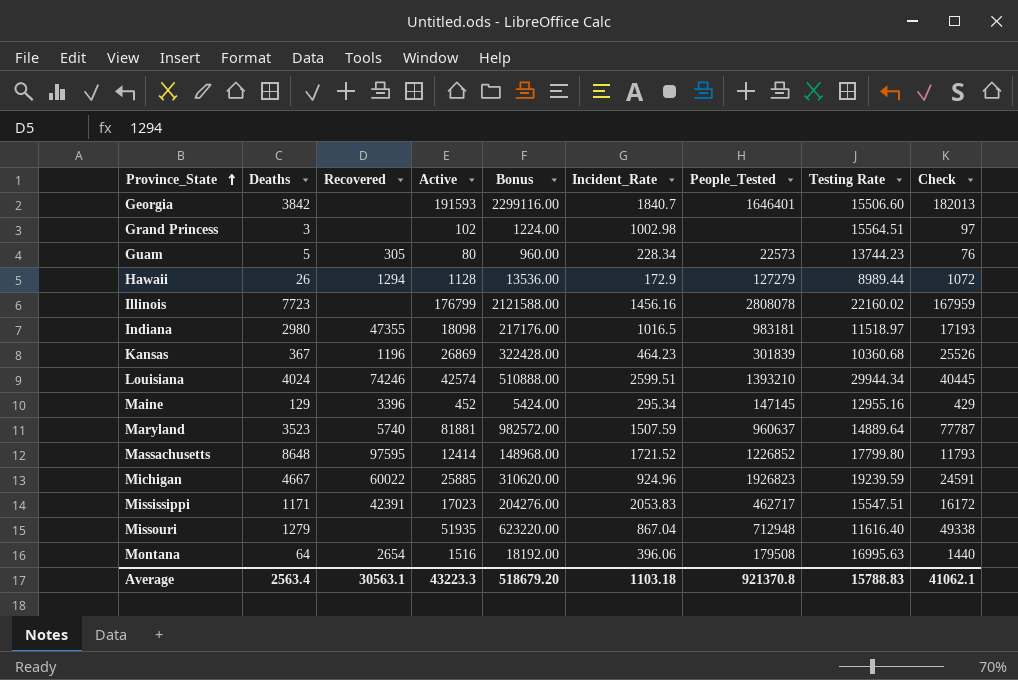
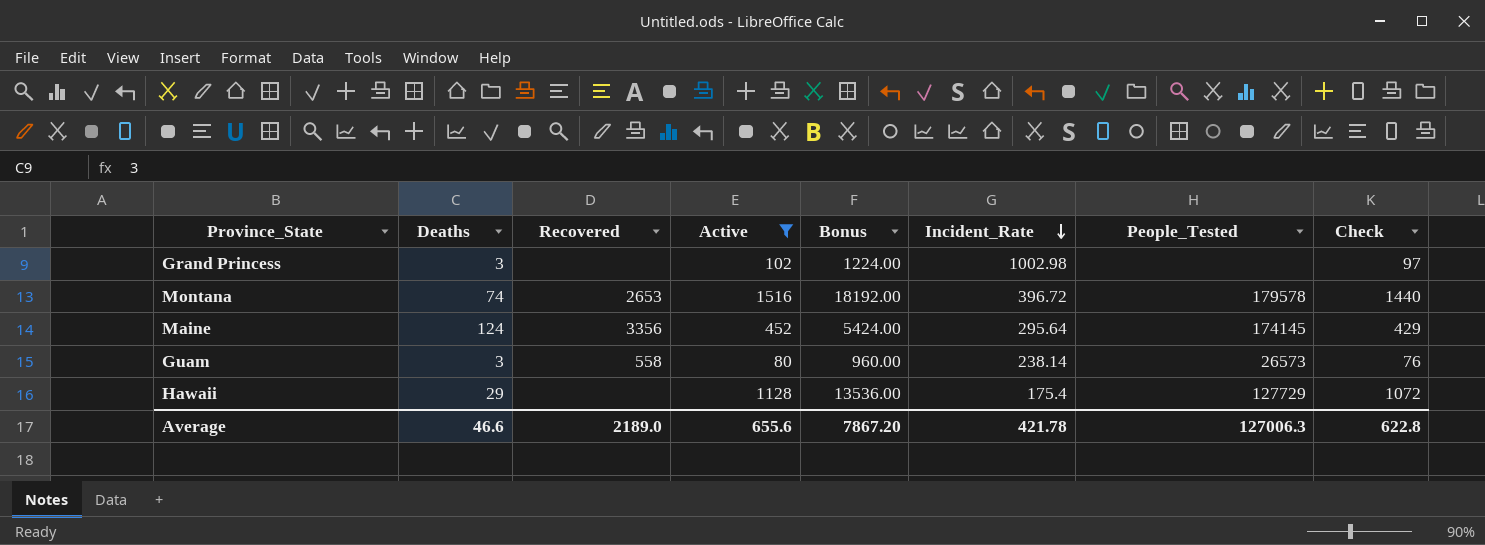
filter: none -> Active <= 1516
row order: Province_State ascending -> Incident_Rate descending
column Testing Rate | position: 8 -> none
Montana | Deaths: 64 -> 74
Montana | Recovered: 2654 -> 2653
Montana | Incident_Rate: 396.06 -> 396.72
Montana | People_Tested: 179508 -> 179578
Maine | Deaths: 129 -> 124
Maine | Recovered: 3396 -> 3356
Maine | Incident_Rate: 295.34 -> 295.64
Maine | People_Tested: 147145 -> 174145
Guam | Deaths: 5 -> 3
Guam | Recovered: 305 -> 558
Guam | Incident_Rate: 228.34 -> 238.14
Guam | People_Tested: 22573 -> 26573
Hawaii | Deaths: 26 -> 29
Hawaii | Recovered: 1294 -> none
Hawaii | Incident_Rate: 172.9 -> 175.4
Hawaii | People_Tested: 127279 -> 127729
Average | Deaths: 2563.4 -> 46.6
Average | Recovered: 30563.1 -> 2189.0
Average | Active: 43223.3 -> 655.6
Average | Bonus: 518679.20 -> 7867.20
Average | Incident_Rate: 1103.18 -> 421.78
Average | People_Tested: 921370.8 -> 127006.3
Average | Check: 41062.1 -> 622.8

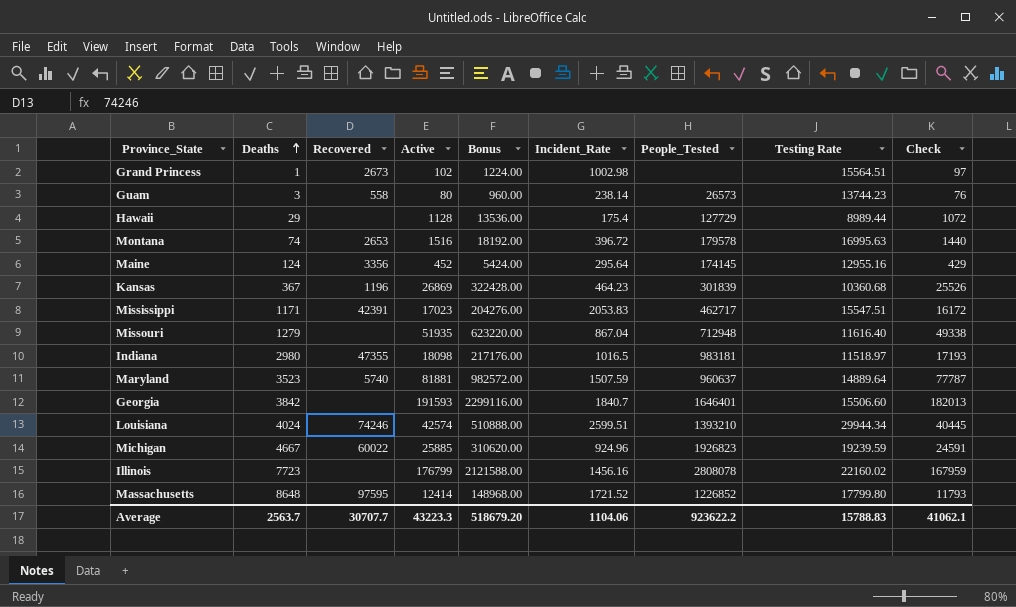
filter: Active <= 1516 -> none
row order: Incident_Rate descending -> Deaths ascending
column Testing Rate | position: none -> 8
Grand Princess | Deaths: 3 -> 1
Grand Princess | Recovered: none -> 2673
Average | Deaths: 46.6 -> 2563.7
Average | Recovered: 2189.0 -> 30707.7
Average | Active: 655.6 -> 43223.3
Average | Bonus: 7867.20 -> 518679.20
Average | Incident_Rate: 421.78 -> 1104.06
Average | People_Tested: 127006.3 -> 923622.2
Average | Check: 622.8 -> 41062.1

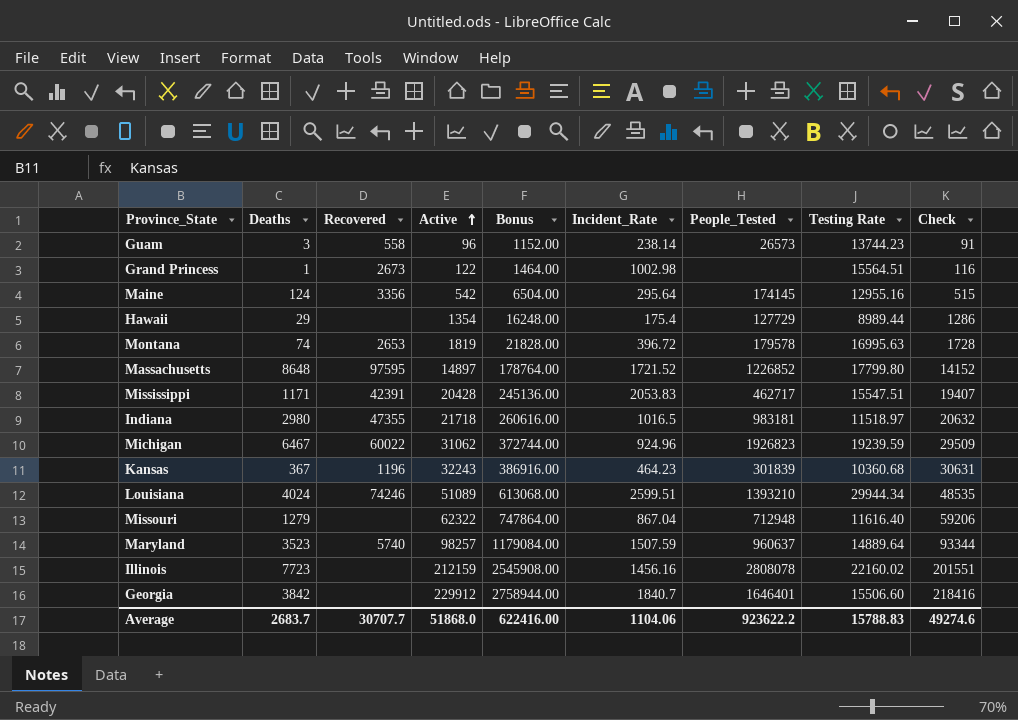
row order: Deaths ascending -> Active ascending
Guam | Active: 80 -> 96
Guam | Bonus: 960.00 -> 1152.00
Guam | Check: 76 -> 91
Grand Princess | Active: 102 -> 122
Grand Princess | Bonus: 1224.00 -> 1464.00
Grand Princess | Check: 97 -> 116
Maine | Active: 452 -> 542
Maine | Bonus: 5424.00 -> 6504.00
Maine | Check: 429 -> 515
Hawaii | Active: 1128 -> 1354
Hawaii | Bonus: 13536.00 -> 16248.00
Hawaii | Check: 1072 -> 1286
Montana | Active: 1516 -> 1819
Montana | Bonus: 18192.00 -> 21828.00
Montana | Check: 1440 -> 1728
Massachusetts | Active: 12414 -> 14897
Massachusetts | Bonus: 148968.00 -> 178764.00
Massachusetts | Check: 11793 -> 14152
Mississippi | Active: 17023 -> 20428
Mississippi | Bonus: 204276.00 -> 245136.00
Mississippi | Check: 16172 -> 19407
Indiana | Active: 18098 -> 21718
Indiana | Bonus: 217176.00 -> 260616.00
Indiana | Check: 17193 -> 20632
Michigan | Deaths: 4667 -> 6467
Michigan | Active: 25885 -> 31062
Michigan | Bonus: 310620.00 -> 372744.00
Michigan | Check: 24591 -> 29509
Kansas | Active: 26869 -> 32243
Kansas | Bonus: 322428.00 -> 386916.00
Kansas | Check: 25526 -> 30631
Louisiana | Active: 42574 -> 51089
Louisiana | Bonus: 510888.00 -> 613068.00
Louisiana | Check: 40445 -> 48535
Missouri | Active: 51935 -> 62322
Missouri | Bonus: 623220.00 -> 747864.00
Missouri | Check: 49338 -> 59206
Maryland | Active: 81881 -> 98257
Maryland | Bonus: 982572.00 -> 1179084.00
Maryland | Check: 77787 -> 93344
Illinois | Active: 176799 -> 212159
Illinois | Bonus: 2121588.00 -> 2545908.00
Illinois | Check: 167959 -> 201551
Georgia | Active: 191593 -> 229912
Georgia | Bonus: 2299116.00 -> 2758944.00
Georgia | Check: 182013 -> 218416
Average | Deaths: 2563.7 -> 2683.7
Average | Active: 43223.3 -> 51868.0
Average | Bonus: 518679.20 -> 622416.00
Average | Check: 41062.1 -> 49274.6

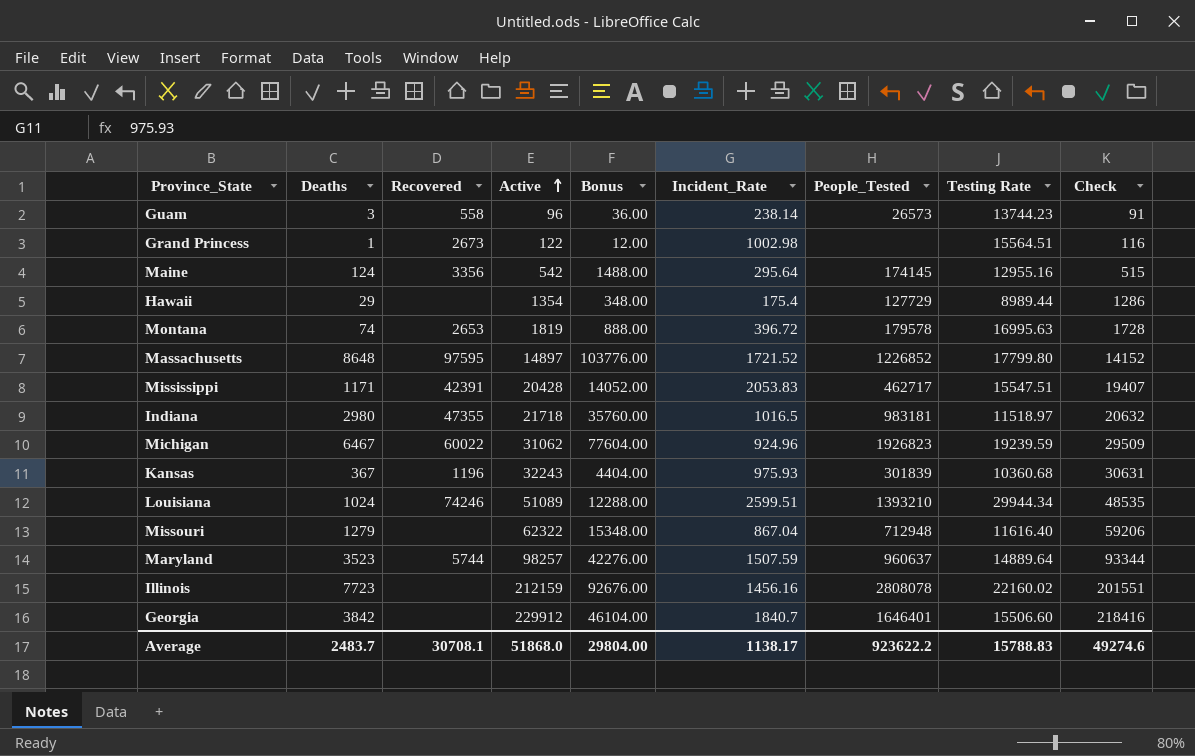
column Bonus | formula: [Active] * 12 -> [Deaths] * 12
Kansas | Incident_Rate: 464.23 -> 975.93
Louisiana | Deaths: 4024 -> 1024
Maryland | Recovered: 5740 -> 5744
Average | Deaths: 2683.7 -> 2483.7
Average | Recovered: 30707.7 -> 30708.1
Average | Bonus: 622416.00 -> 29804.00
Average | Incident_Rate: 1104.06 -> 1138.17

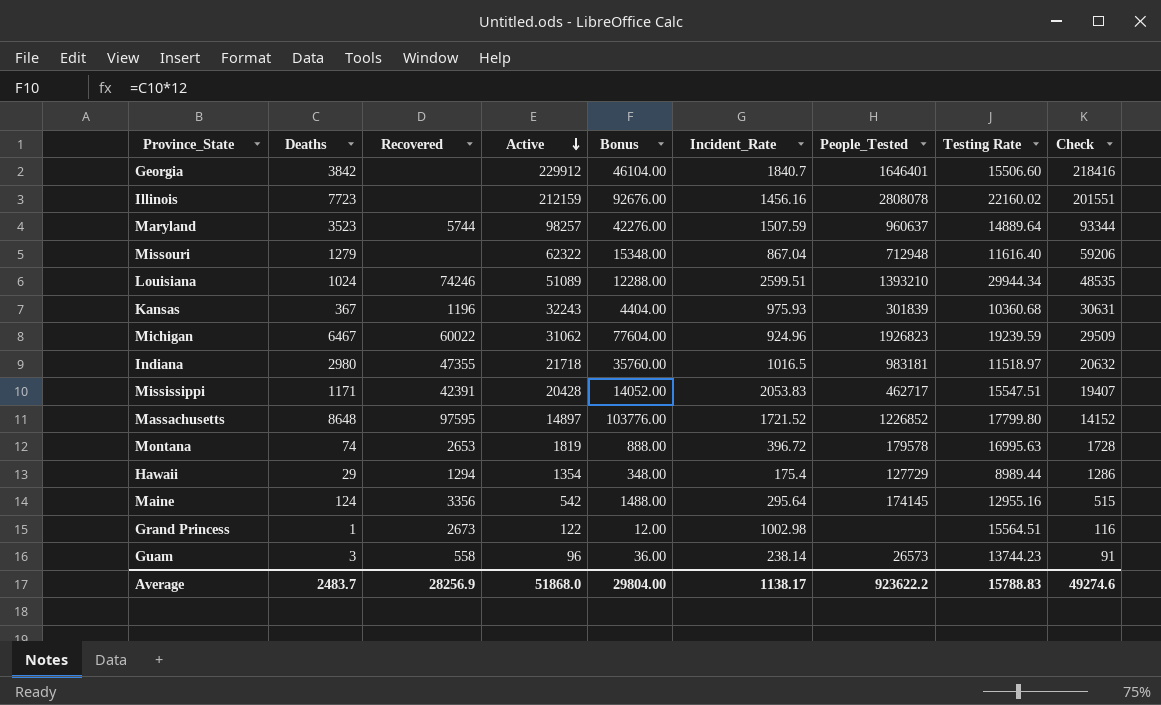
row order: Active ascending -> Active descending
Hawaii | Recovered: none -> 1294
Average | Recovered: 30708.1 -> 28256.9

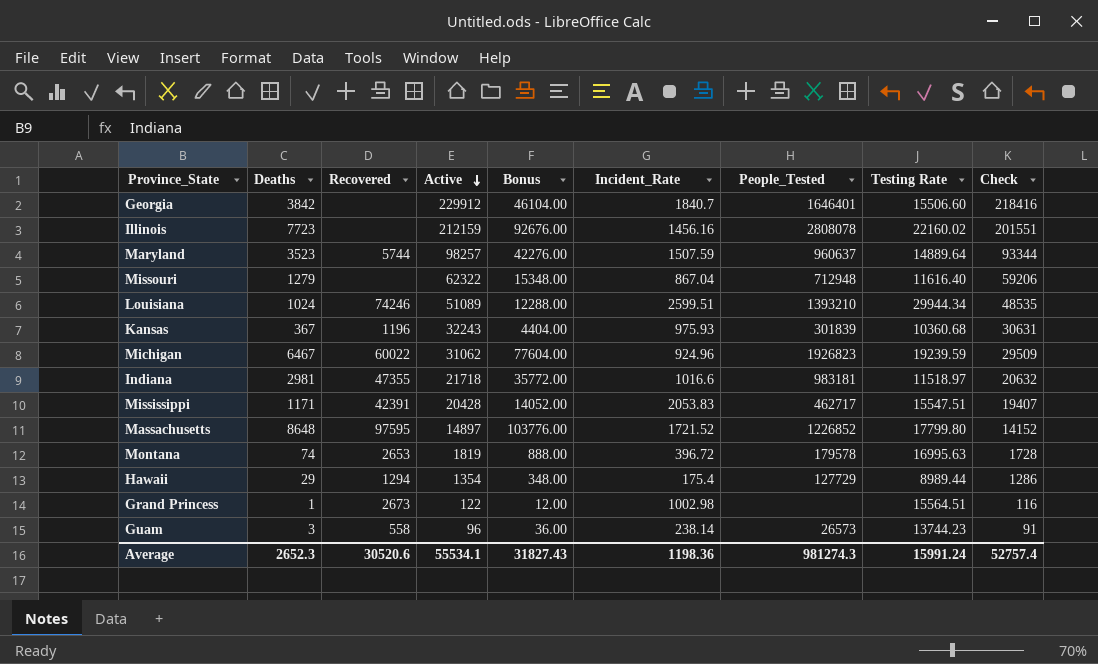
row Maine: 124 | 3356 | 542 | 1488.00 | 295.64 | 174145 | 12955.16 | 515 -> none
Indiana | Deaths: 2980 -> 2981
Indiana | Bonus: 35760.00 -> 35772.00
Indiana | Incident_Rate: 1016.5 -> 1016.6
Average | Deaths: 2483.7 -> 2652.3
Average | Recovered: 28256.9 -> 30520.6
Average | Active: 51868.0 -> 55534.1
Average | Bonus: 29804.00 -> 31827.43
Average | Incident_Rate: 1138.17 -> 1198.36
Average | People_Tested: 923622.2 -> 981274.3
Average | Testing Rate: 15788.83 -> 15991.24
Average | Check: 49274.6 -> 52757.4

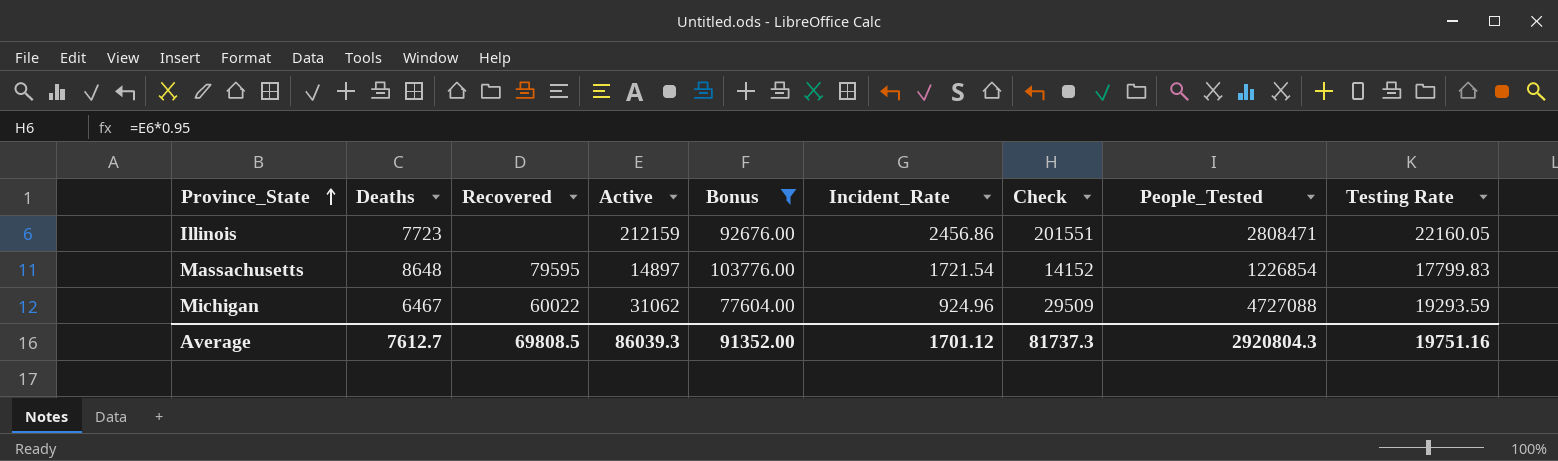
filter: none -> Bonus >= 77604.00
row order: Active descending -> Province_State ascending
column Check | position: 9 -> 7
Illinois | Incident_Rate: 1456.16 -> 2456.86
Illinois | People_Tested: 2808078 -> 2808471
Illinois | Testing Rate: 22160.02 -> 22160.05
Massachusetts | Recovered: 97595 -> 79595
Massachusetts | Incident_Rate: 1721.52 -> 1721.54
Massachusetts | People_Tested: 1226852 -> 1226854
Massachusetts | Testing Rate: 17799.80 -> 17799.83
Michigan | People_Tested: 1926823 -> 4727088
Michigan | Testing Rate: 19239.59 -> 19293.59
Average | Deaths: 2652.3 -> 7612.7
Average | Recovered: 30520.6 -> 69808.5
Average | Active: 55534.1 -> 86039.3
Average | Bonus: 31827.43 -> 91352.00
Average | Incident_Rate: 1198.36 -> 1701.12
Average | Check: 52757.4 -> 81737.3
Average | People_Tested: 981274.3 -> 2920804.3
Average | Testing Rate: 15991.24 -> 19751.16

